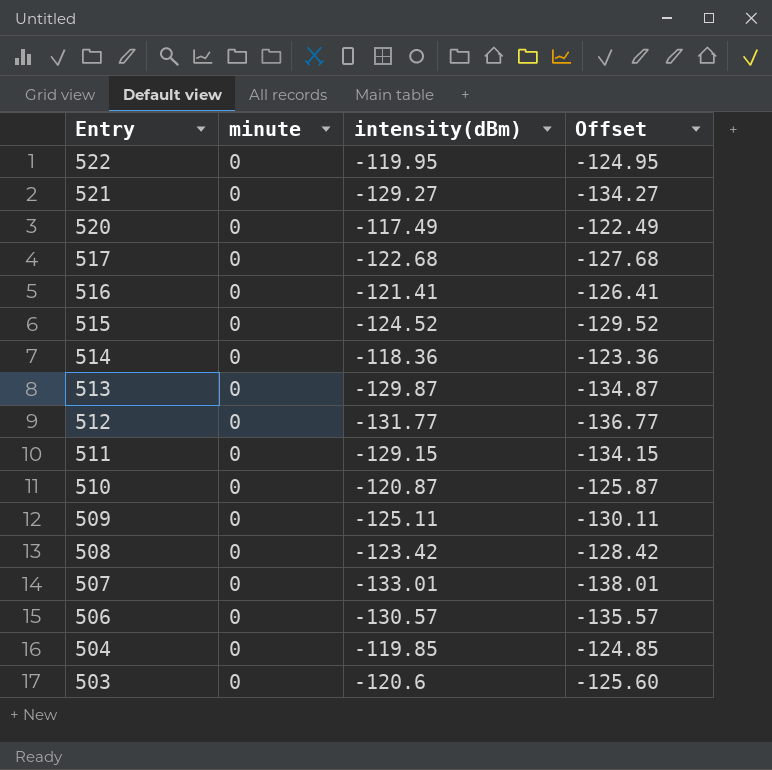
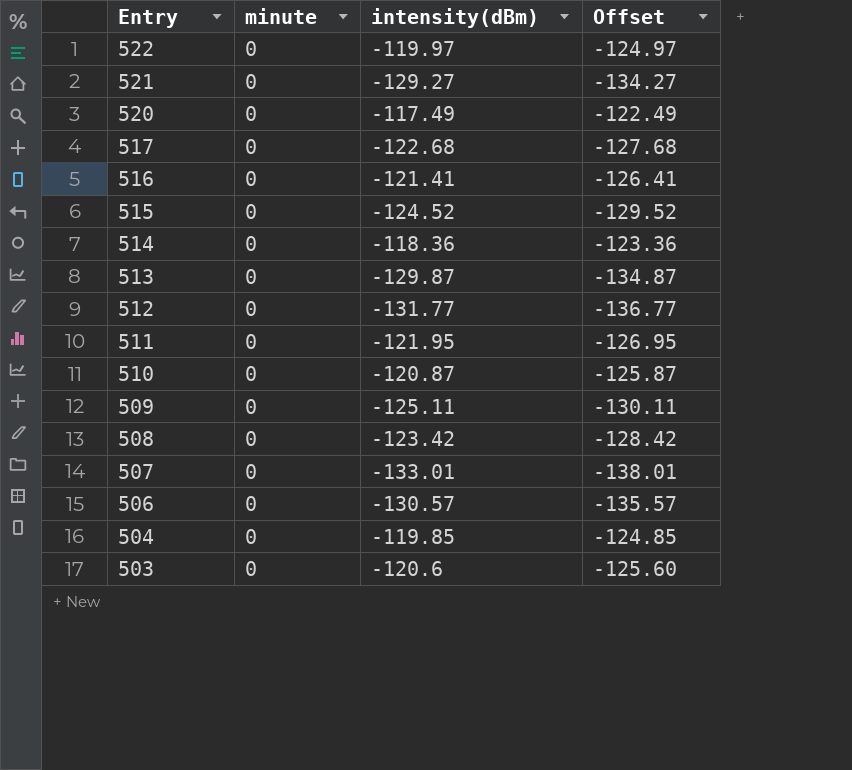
522 | intensity(dBm): -119.95 -> -119.97
522 | Offset: -124.95 -> -124.97
511 | intensity(dBm): -129.15 -> -121.95
511 | Offset: -134.15 -> -126.95

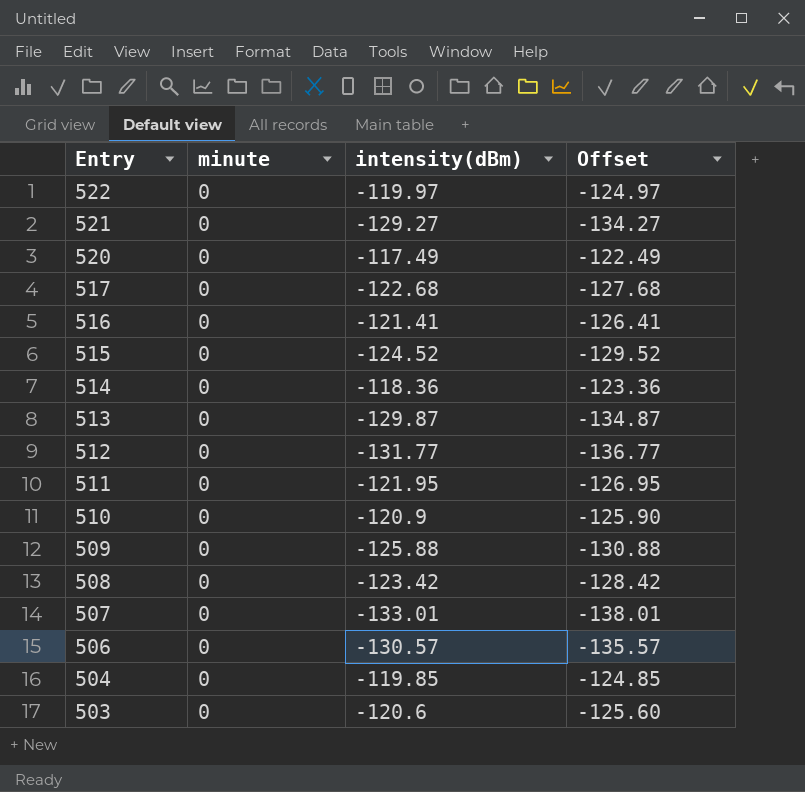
510 | intensity(dBm): -120.87 -> -120.9
510 | Offset: -125.87 -> -125.90
509 | intensity(dBm): -125.11 -> -125.88
509 | Offset: -130.11 -> -130.88

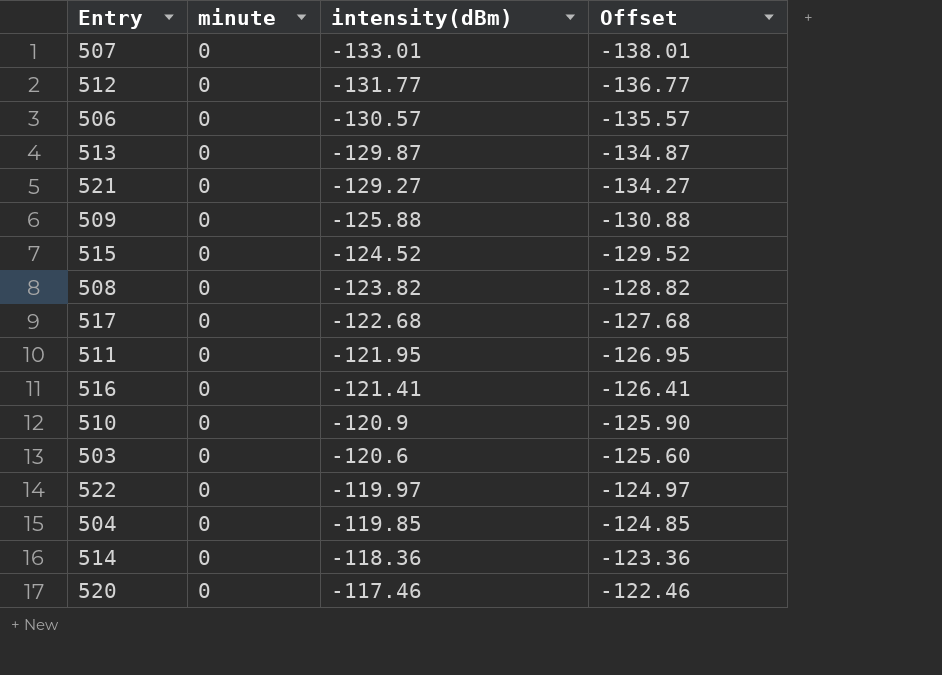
row order: Entry descending -> intensity(dBm) ascending
508 | intensity(dBm): -123.42 -> -123.82
508 | Offset: -128.42 -> -128.82
520 | intensity(dBm): -117.49 -> -117.46
520 | Offset: -122.49 -> -122.46

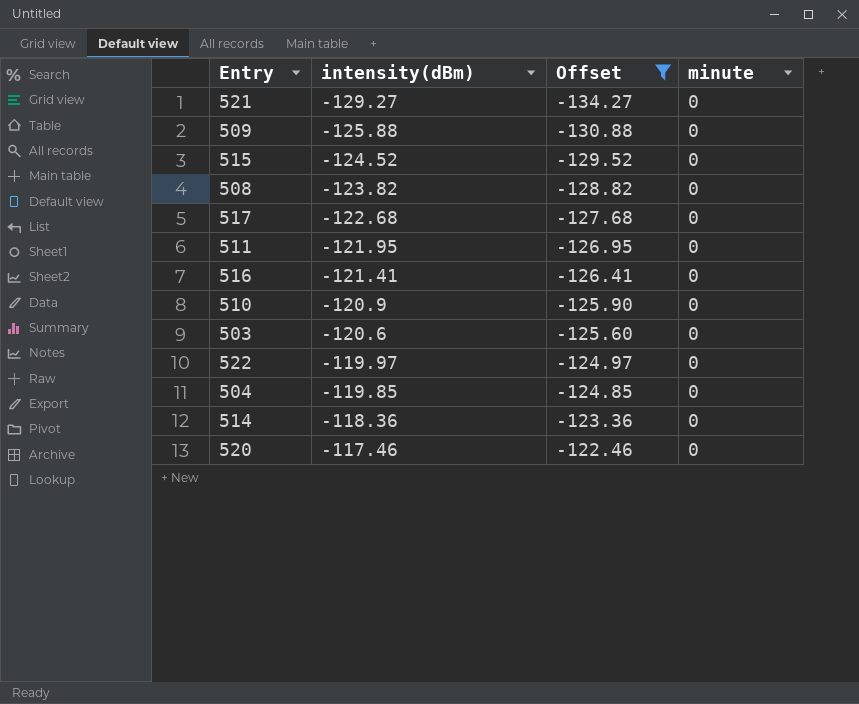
filter: none -> Offset >= -134.27
column minute | position: 2 -> 4

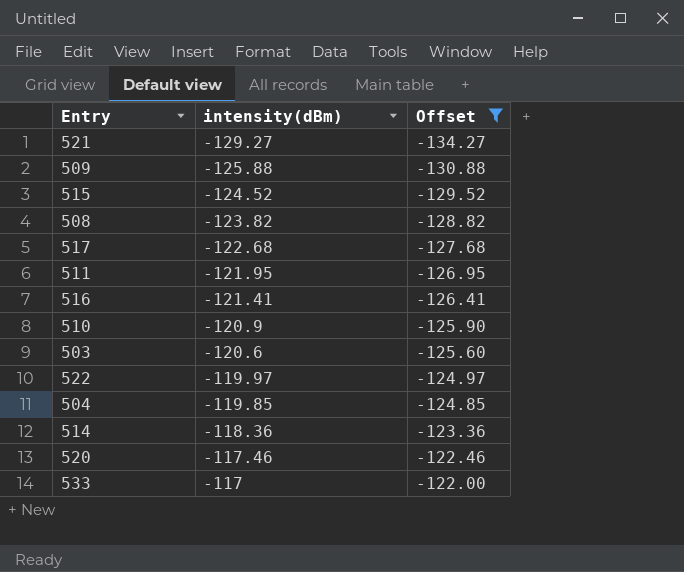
column minute | position: 4 -> none
row 533: none -> -117 | -122.00

